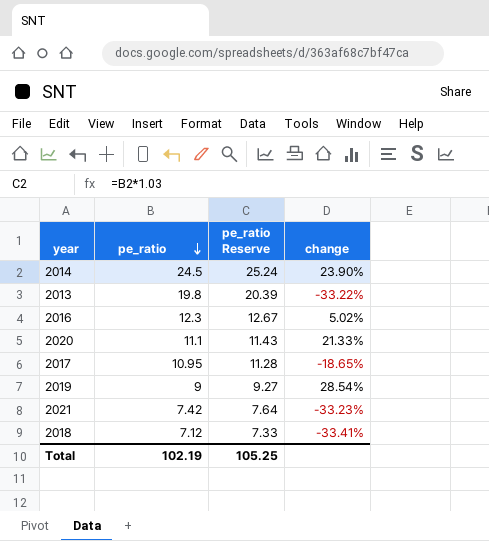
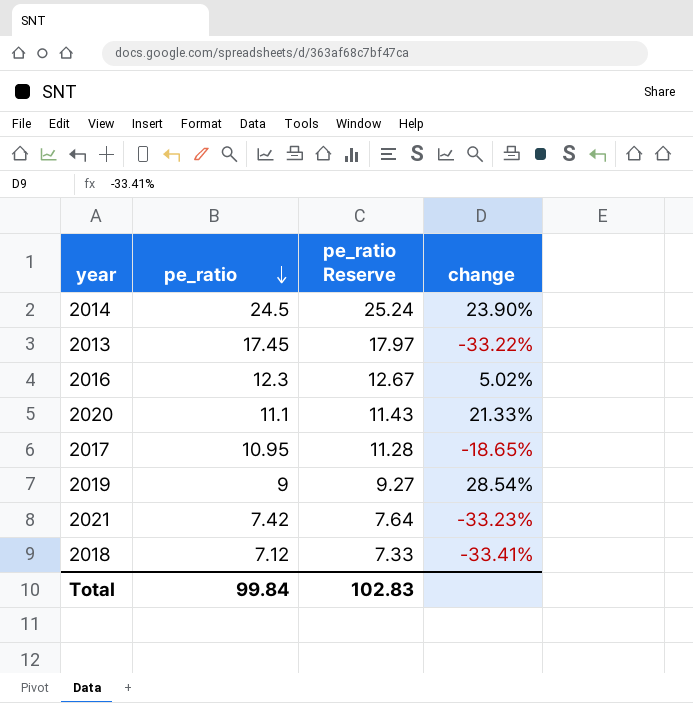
2013 | pe_ratio: 19.8 -> 17.45
2013 | pe_ratio Reserve: 20.39 -> 17.97
Total | pe_ratio: 102.19 -> 99.84
Total | pe_ratio Reserve: 105.25 -> 102.83

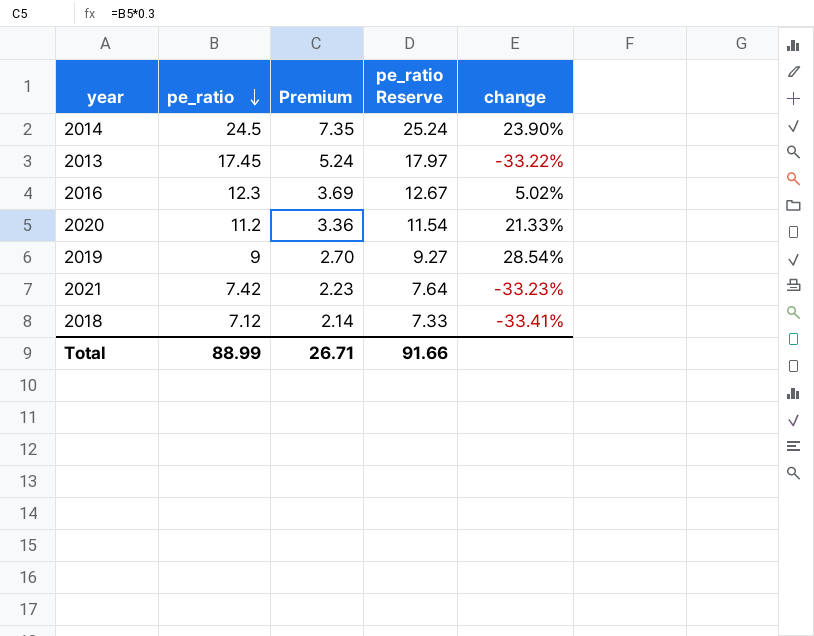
column Premium | formula: none -> [pe_ratio] * 0.3
row 2017: 10.95 | 11.28 | -18.65% -> none
2020 | pe_ratio: 11.1 -> 11.2
2020 | pe_ratio Reserve: 11.43 -> 11.54
Total | pe_ratio: 99.84 -> 88.99
Total | pe_ratio Reserve: 102.83 -> 91.66

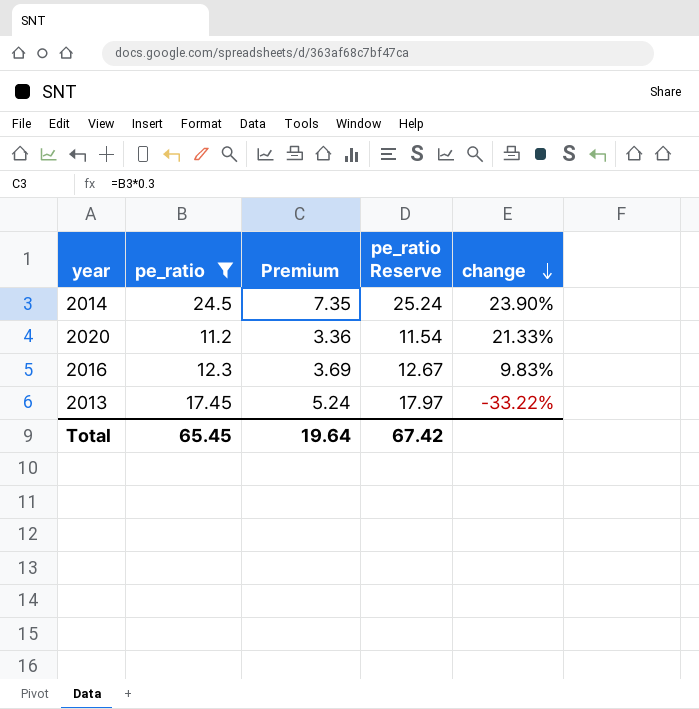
filter: none -> pe_ratio >= 11.2
row order: pe_ratio descending -> change descending
2016 | change: 5.02% -> 9.83%
Total | pe_ratio: 88.99 -> 65.45
Total | Premium: 26.71 -> 19.64
Total | pe_ratio Reserve: 91.66 -> 67.42

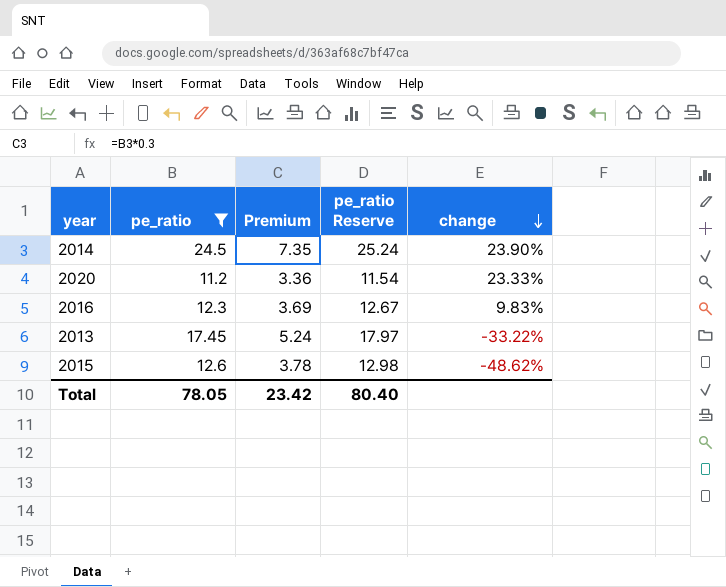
2020 | change: 21.33% -> 23.33%
row 2015: none -> 12.6 | 3.78 | 12.98 | -48.62%
Total | pe_ratio: 65.45 -> 78.05
Total | Premium: 19.64 -> 23.42
Total | pe_ratio Reserve: 67.42 -> 80.40

